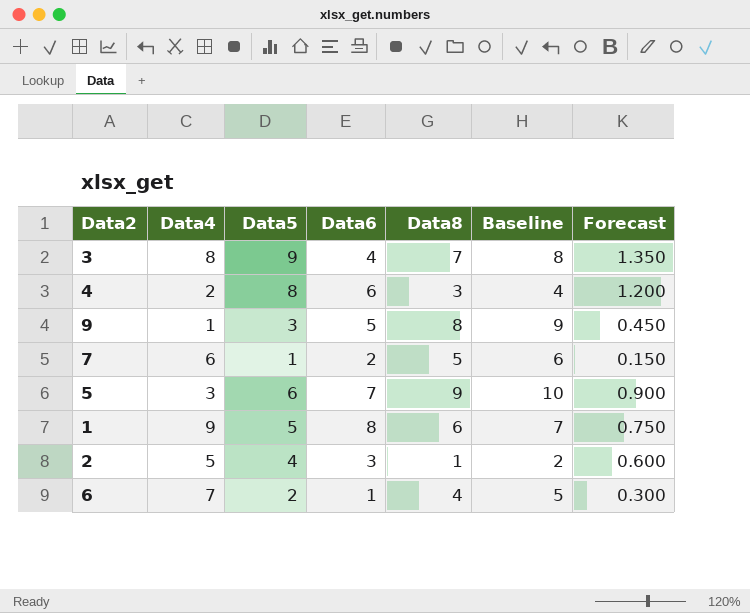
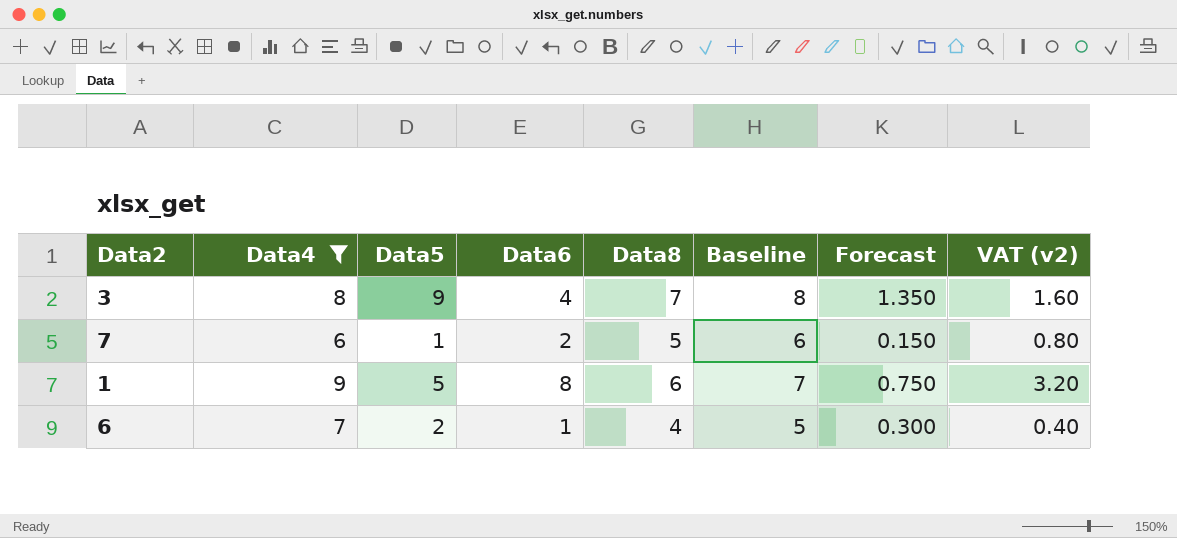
filter: none -> Data4 >= 6
column VAT (v2) | formula: none -> [Data6] * 0.4

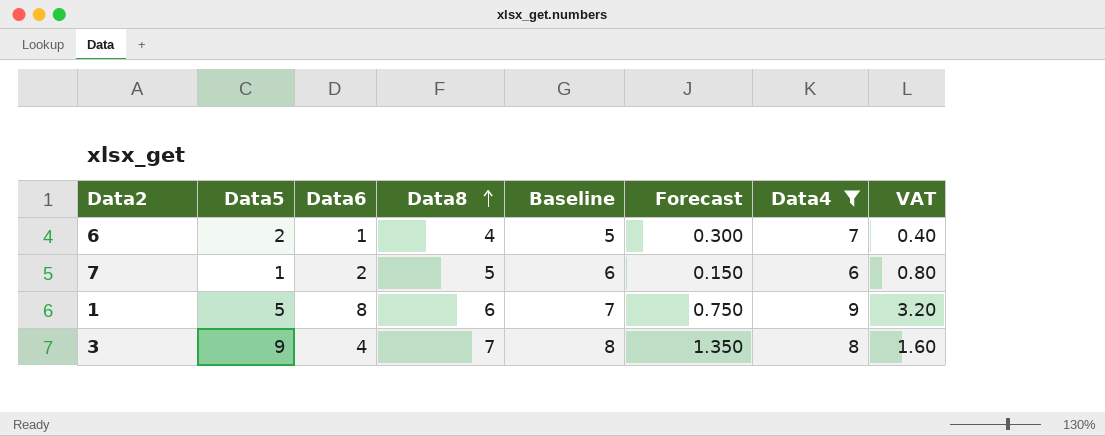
row order: none -> Data8 ascending
column Data4 | position: 2 -> 7
column name: VAT (v2) -> VAT

